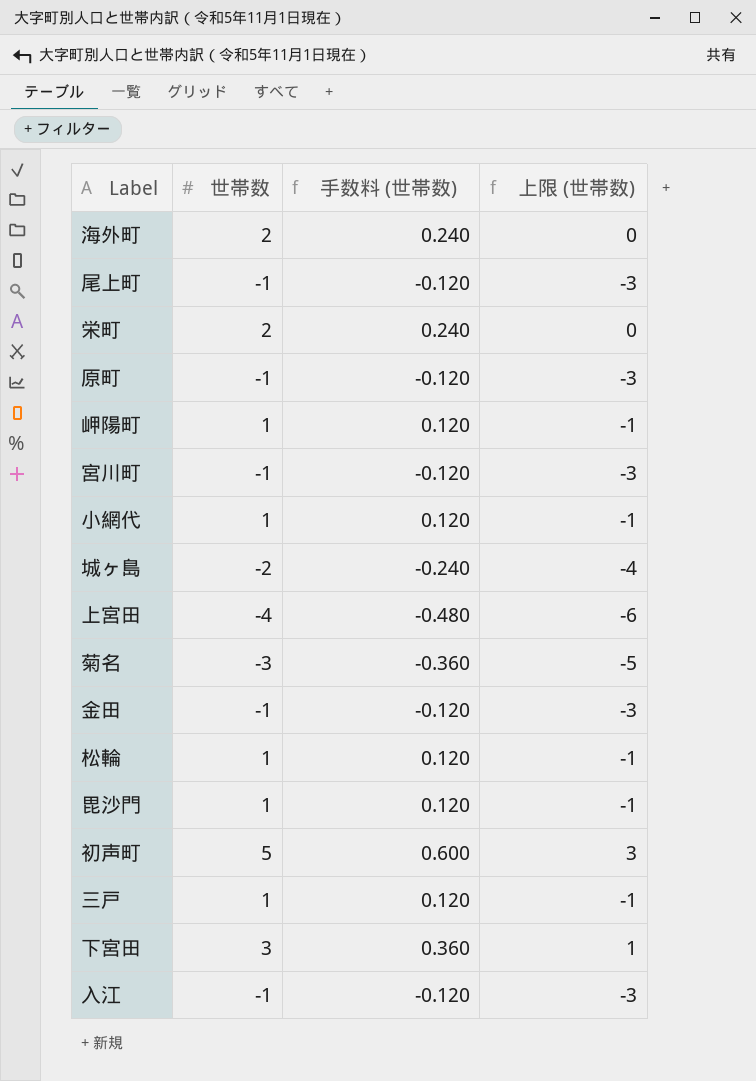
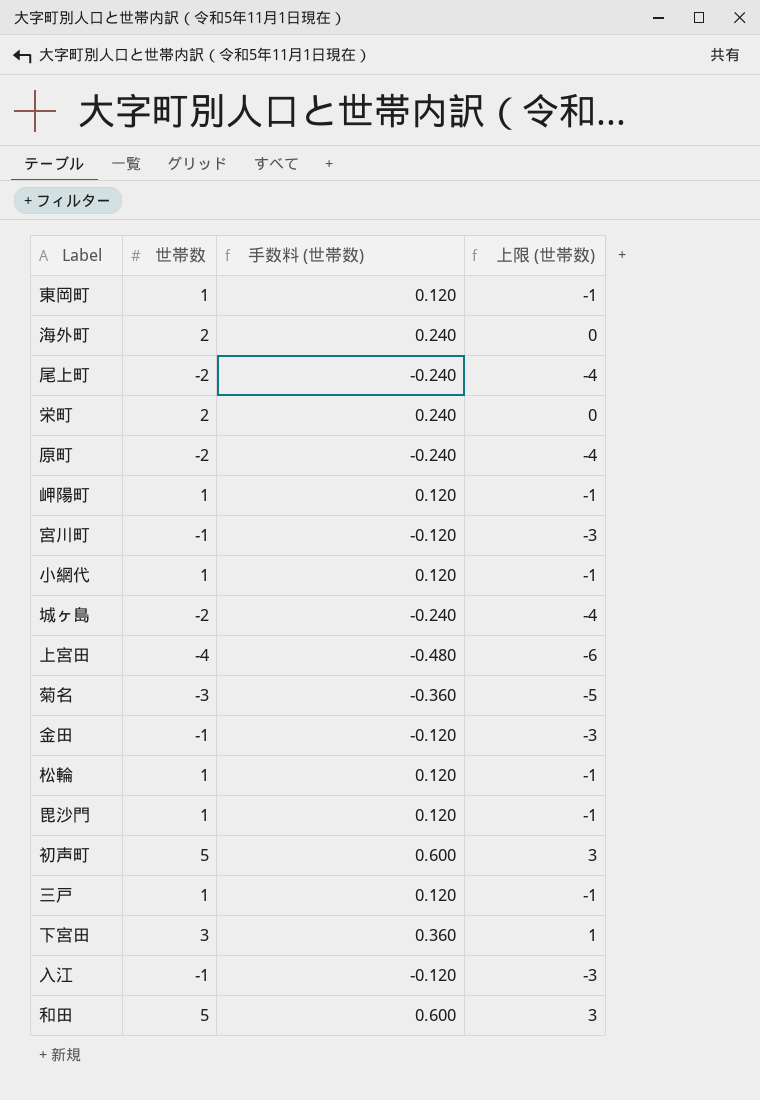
row 東岡町: none -> 1 | 0.120 | -1
尾上町 | 世帯数: -1 -> -2
尾上町 | 手数料 (世帯数): -0.120 -> -0.240
尾上町 | 上限 (世帯数): -3 -> -4
原町 | 世帯数: -1 -> -2
原町 | 手数料 (世帯数): -0.120 -> -0.240
原町 | 上限 (世帯数): -3 -> -4
row 和田: none -> 5 | 0.600 | 3

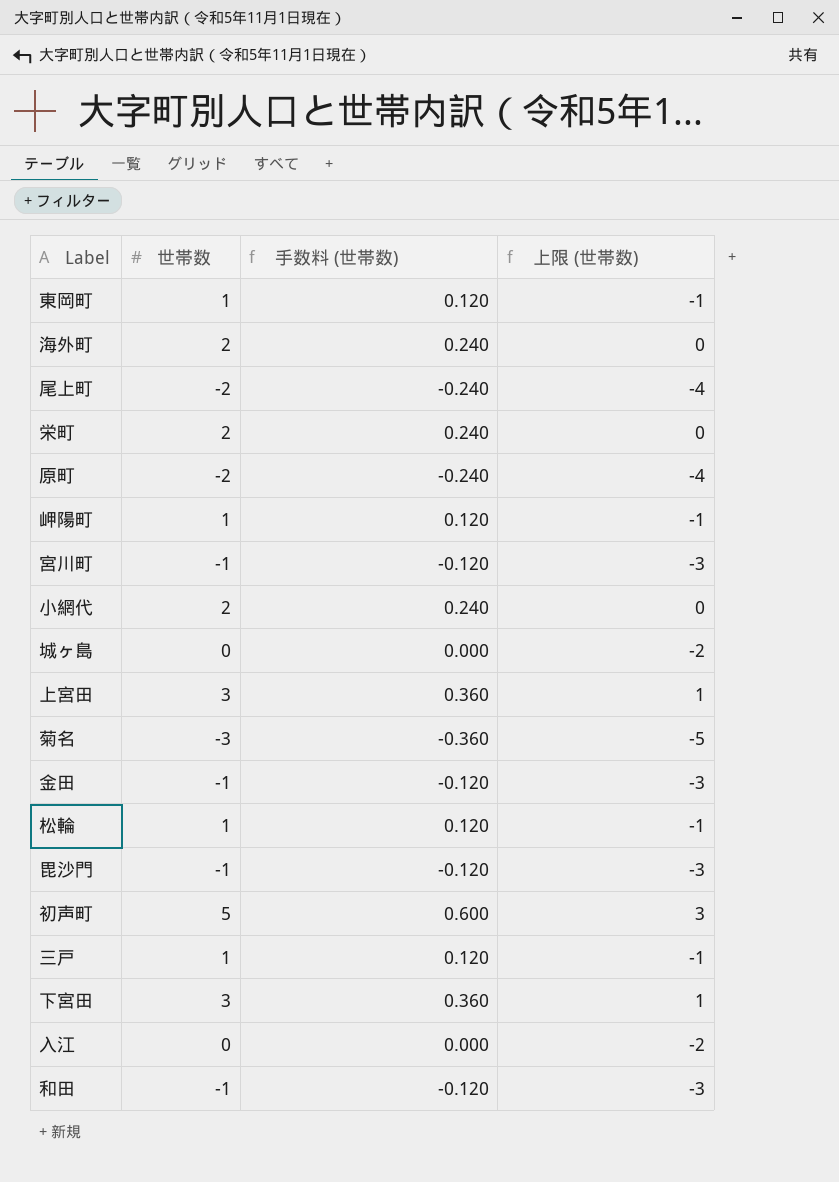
小網代 | 世帯数: 1 -> 2
小網代 | 手数料 (世帯数): 0.120 -> 0.240
小網代 | 上限 (世帯数): -1 -> 0
城ヶ島 | 世帯数: -2 -> 0
城ヶ島 | 手数料 (世帯数): -0.240 -> 0.000
城ヶ島 | 上限 (世帯数): -4 -> -2
上宮田 | 世帯数: -4 -> 3
上宮田 | 手数料 (世帯数): -0.480 -> 0.360
上宮田 | 上限 (世帯数): -6 -> 1
毘沙門 | 世帯数: 1 -> -1
毘沙門 | 手数料 (世帯数): 0.120 -> -0.120
毘沙門 | 上限 (世帯数): -1 -> -3
入江 | 世帯数: -1 -> 0
入江 | 手数料 (世帯数): -0.120 -> 0.000
入江 | 上限 (世帯数): -3 -> -2
和田 | 世帯数: 5 -> -1
和田 | 手数料 (世帯数): 0.600 -> -0.120
和田 | 上限 (世帯数): 3 -> -3

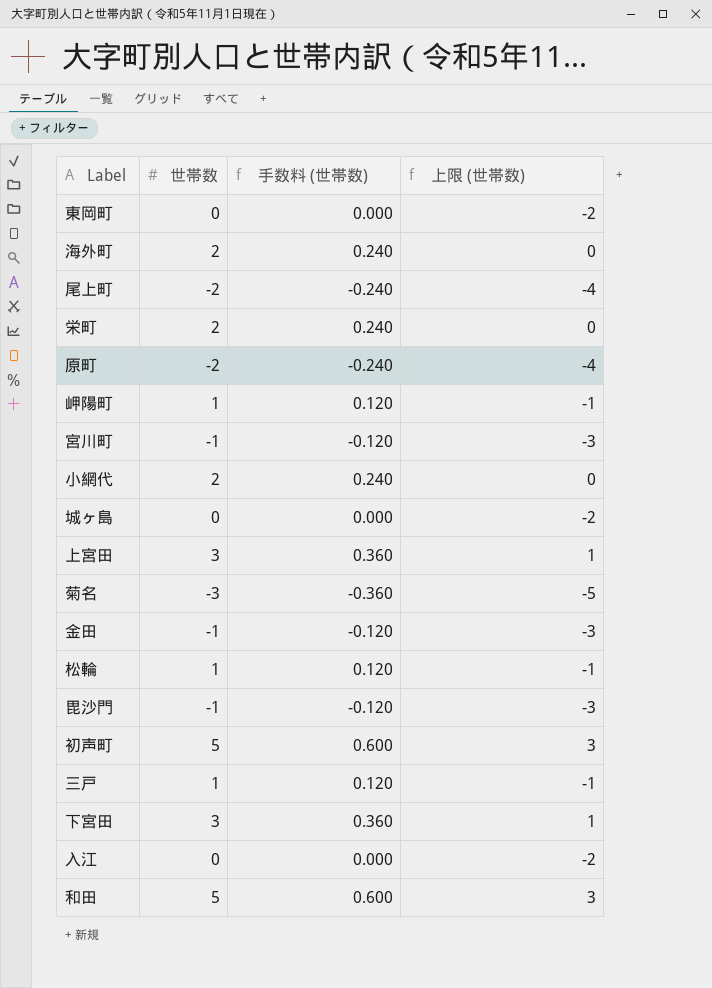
東岡町 | 世帯数: 1 -> 0
東岡町 | 手数料 (世帯数): 0.120 -> 0.000
東岡町 | 上限 (世帯数): -1 -> -2
和田 | 世帯数: -1 -> 5
和田 | 手数料 (世帯数): -0.120 -> 0.600
和田 | 上限 (世帯数): -3 -> 3

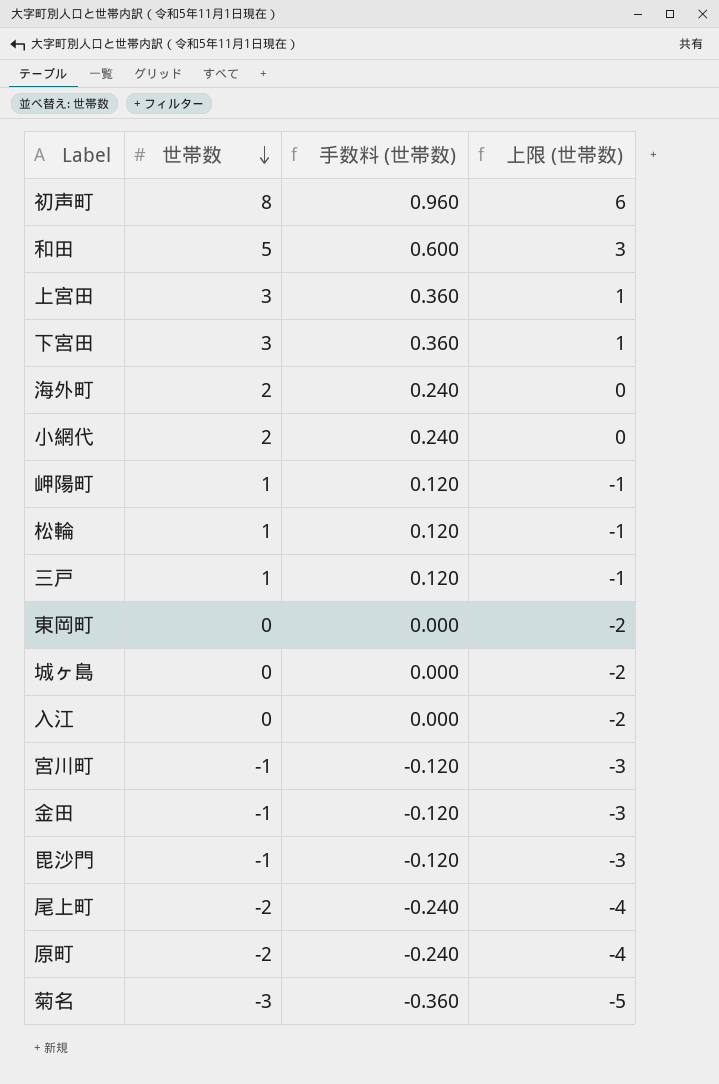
row order: none -> 世帯数 descending
row 栄町: 2 | 0.240 | 0 -> none
初声町 | 世帯数: 5 -> 8
初声町 | 手数料 (世帯数): 0.600 -> 0.960
初声町 | 上限 (世帯数): 3 -> 6

